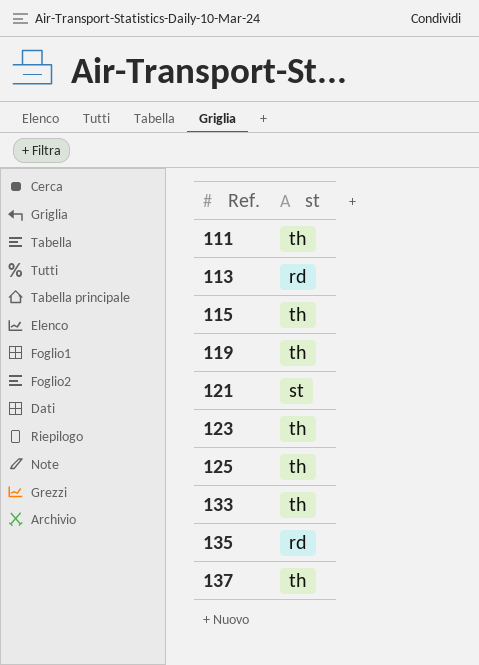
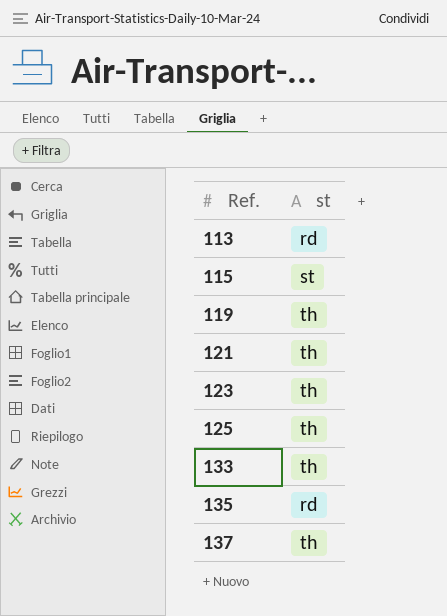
row 111: th -> none
115 | st: th -> st
121 | st: st -> th

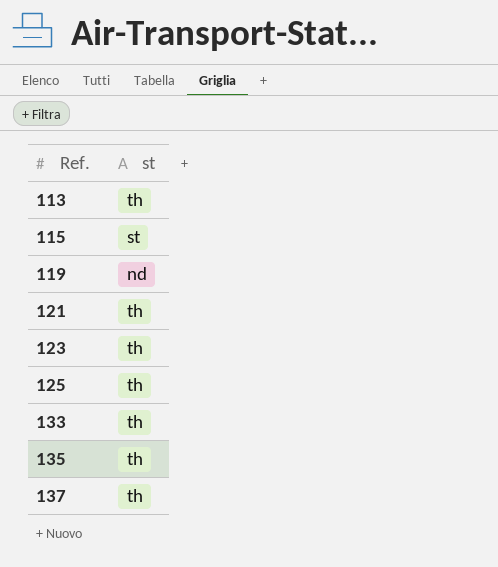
113 | st: rd -> th
119 | st: th -> nd
135 | st: rd -> th

